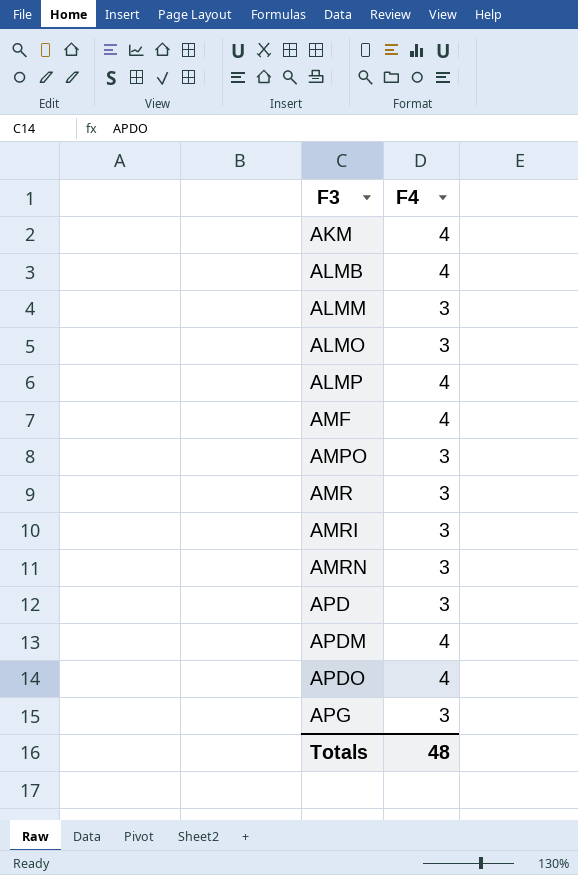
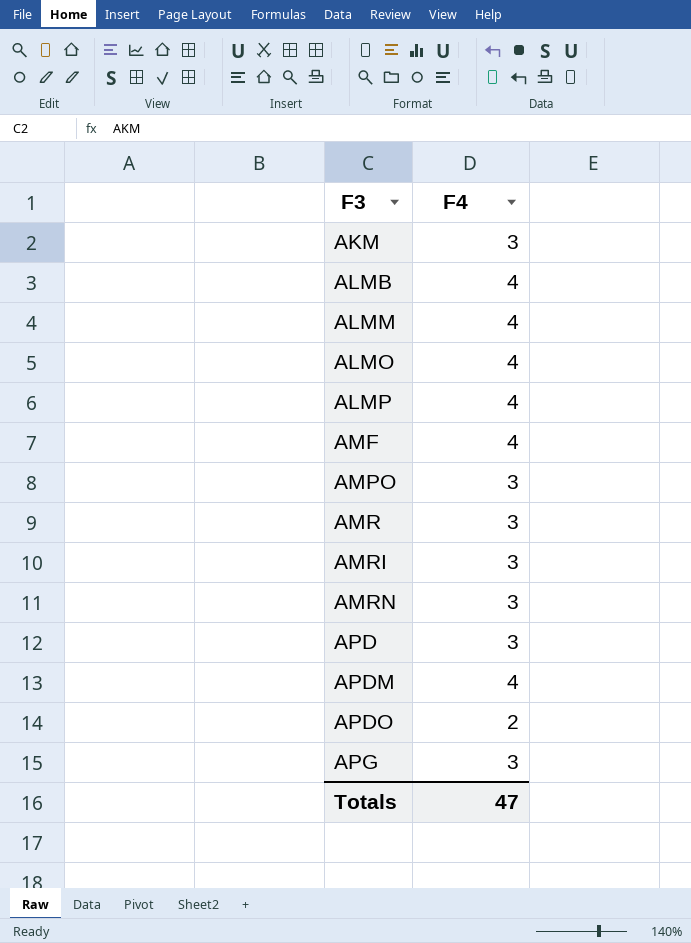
AKM | F4: 4 -> 3
ALMM | F4: 3 -> 4
ALMO | F4: 3 -> 4
APDO | F4: 4 -> 2
Totals | F4: 48 -> 47

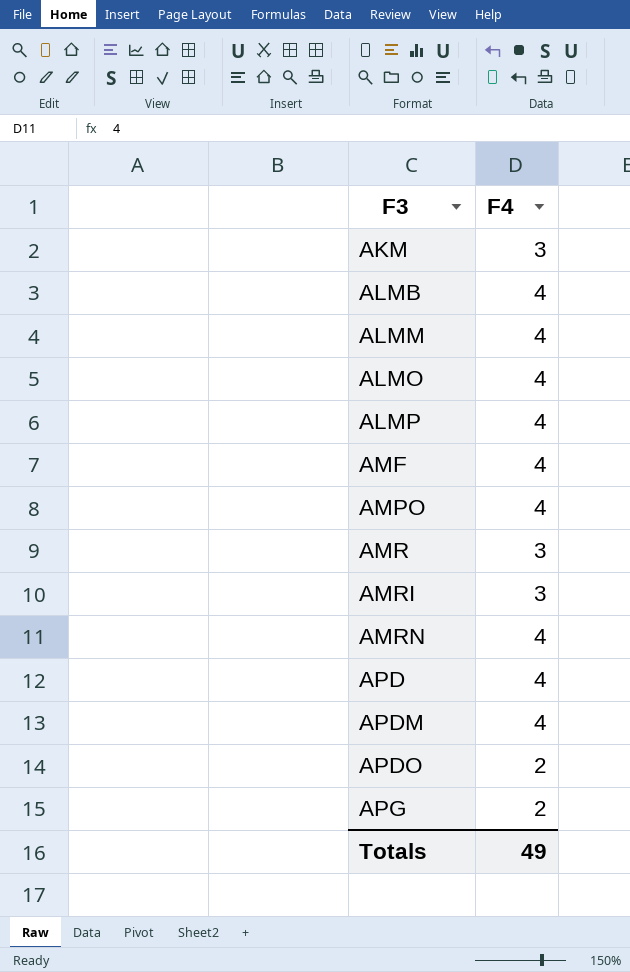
AMPO | F4: 3 -> 4
AMRN | F4: 3 -> 4
APD | F4: 3 -> 4
APG | F4: 3 -> 2
Totals | F4: 47 -> 49

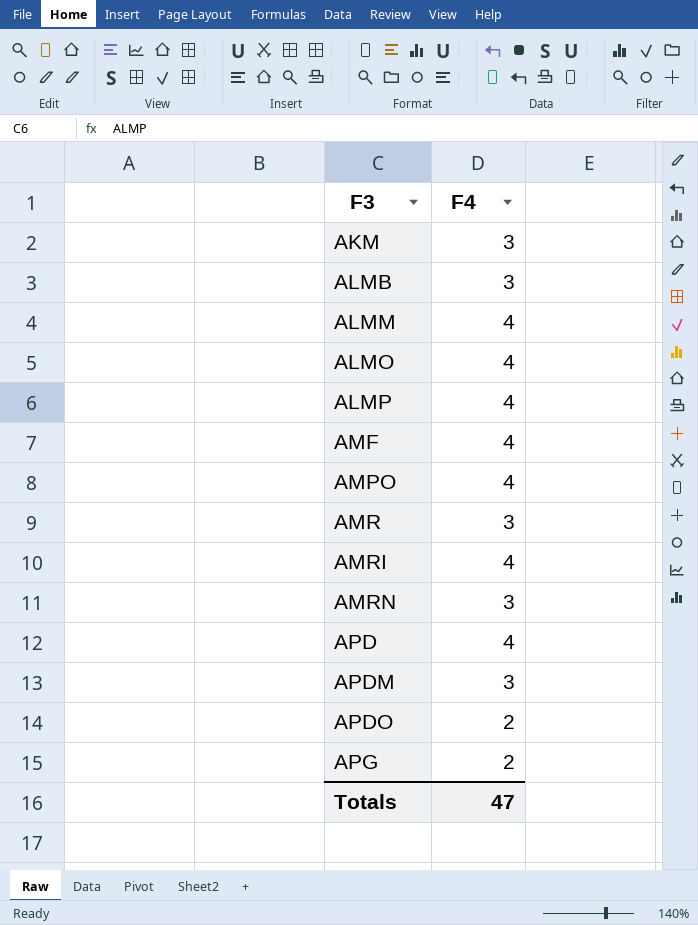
ALMB | F4: 4 -> 3
AMRI | F4: 3 -> 4
AMRN | F4: 4 -> 3
APDM | F4: 4 -> 3
Totals | F4: 49 -> 47

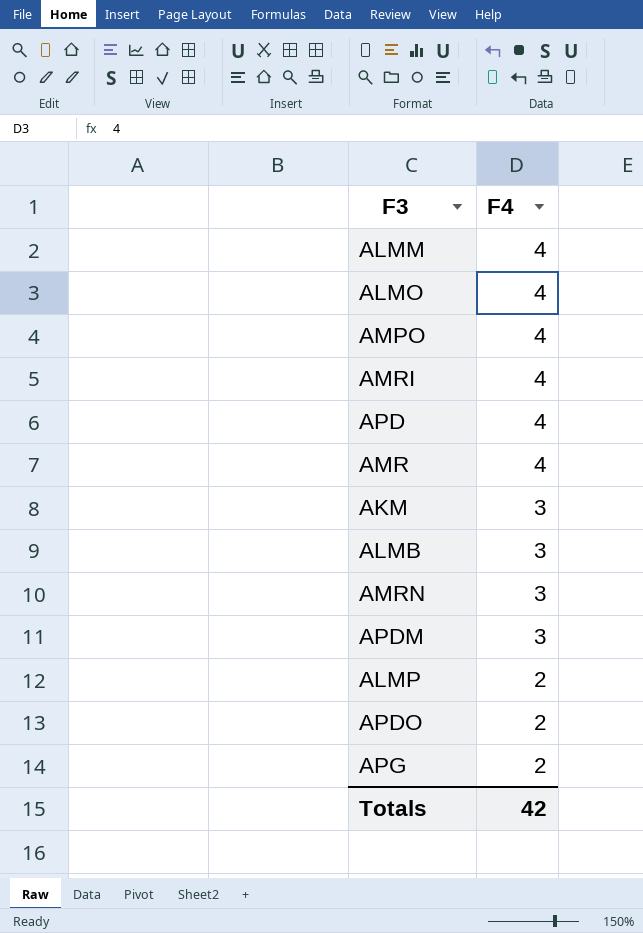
row order: F3 ascending -> F4 descending
row AMF: 4 -> none
AMR | F4: 3 -> 4
ALMP | F4: 4 -> 2
Totals | F4: 47 -> 42

